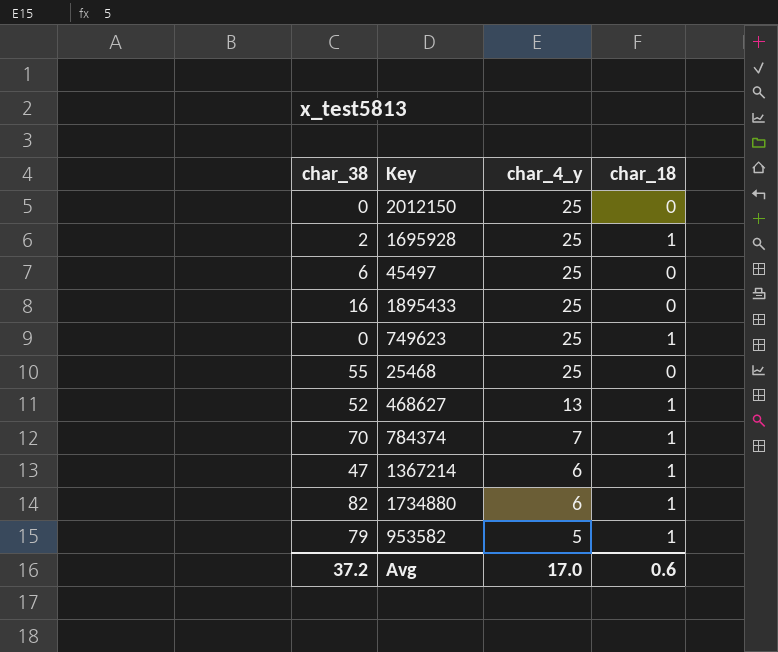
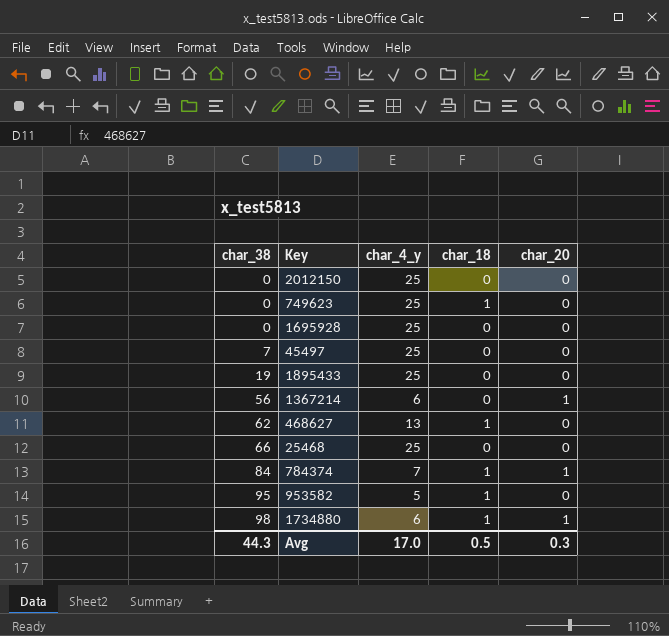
row order: char_4_y descending -> char_38 ascending
column char_20 | position: none -> 5
1695928 | char_38: 2 -> 0
1695928 | char_18: 1 -> 0
45497 | char_38: 6 -> 7
1895433 | char_38: 16 -> 19
1367214 | char_38: 47 -> 56
1367214 | char_18: 1 -> 0
468627 | char_38: 52 -> 62
25468 | char_38: 55 -> 66
784374 | char_38: 70 -> 84
953582 | char_38: 79 -> 95
1734880 | char_38: 82 -> 98
Avg | char_38: 37.2 -> 44.3
Avg | char_18: 0.6 -> 0.5

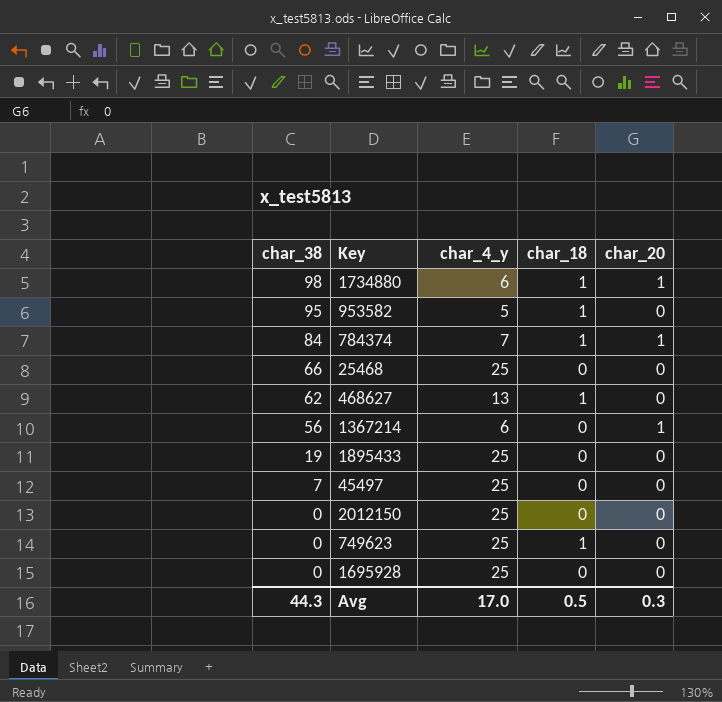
row order: char_38 ascending -> char_38 descending

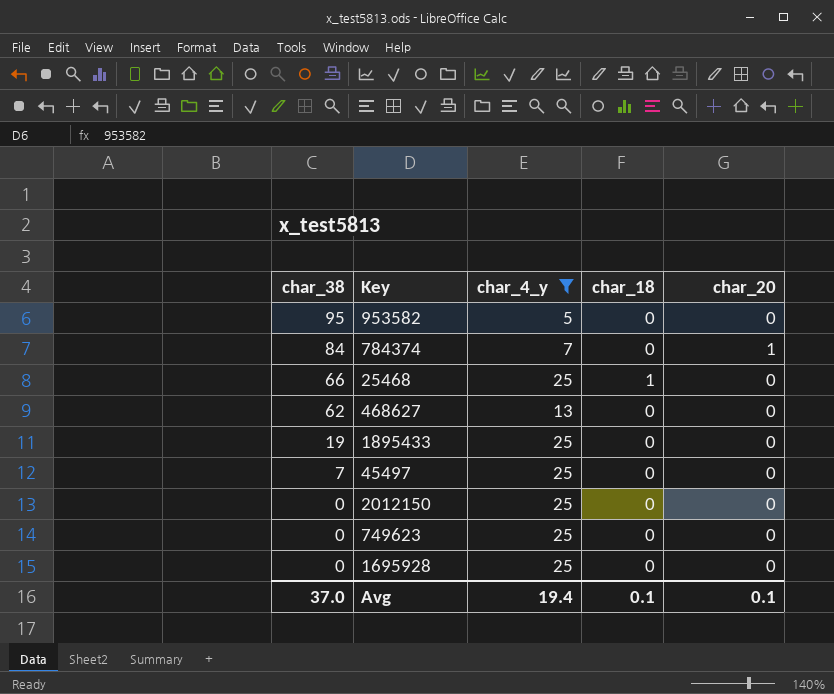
filter: none -> char_4_y != 6
953582 | char_18: 1 -> 0
784374 | char_18: 1 -> 0
25468 | char_18: 0 -> 1
468627 | char_18: 1 -> 0
749623 | char_18: 1 -> 0
Avg | char_38: 44.3 -> 37.0
Avg | char_4_y: 17.0 -> 19.4
Avg | char_18: 0.5 -> 0.1
Avg | char_20: 0.3 -> 0.1

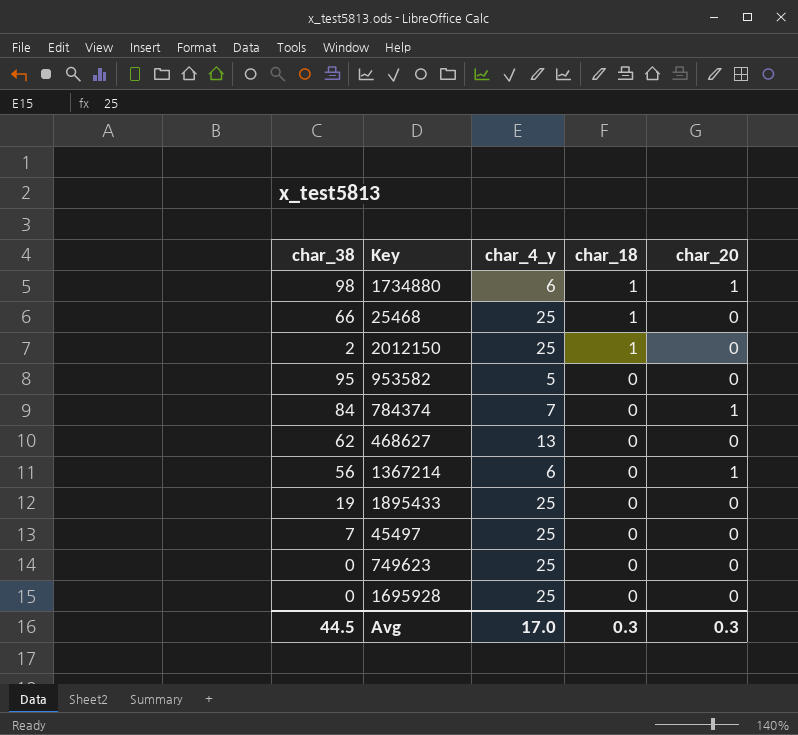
filter: char_4_y != 6 -> none
row order: char_38 descending -> char_18 descending
2012150 | char_38: 0 -> 2
2012150 | char_18: 0 -> 1
Avg | char_38: 37.0 -> 44.5
Avg | char_4_y: 19.4 -> 17.0
Avg | char_18: 0.1 -> 0.3
Avg | char_20: 0.1 -> 0.3

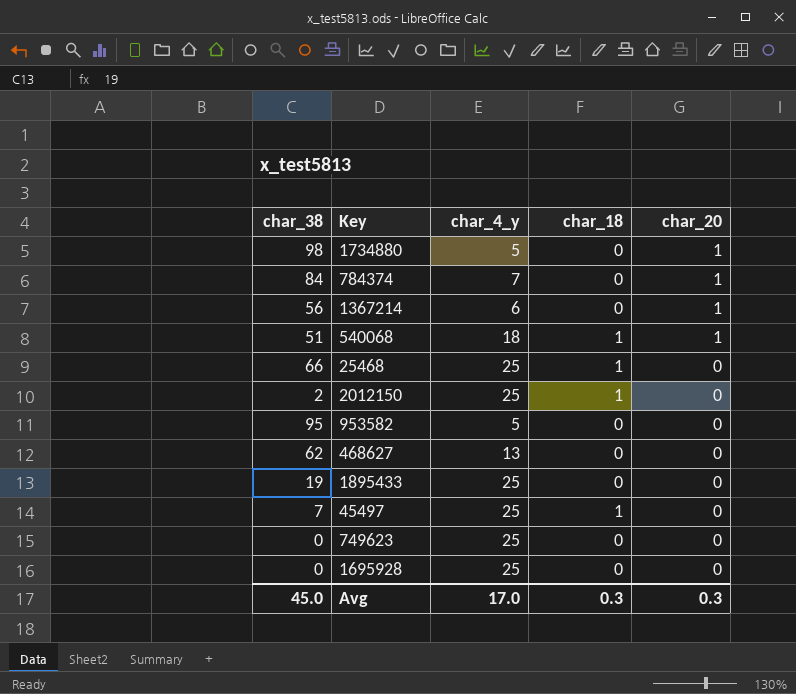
row order: char_18 descending -> char_20 descending
1734880 | char_4_y: 6 -> 5
1734880 | char_18: 1 -> 0
row 540068: none -> 51 | 18 | 1 | 1
45497 | char_18: 0 -> 1
Avg | char_38: 44.5 -> 45.0

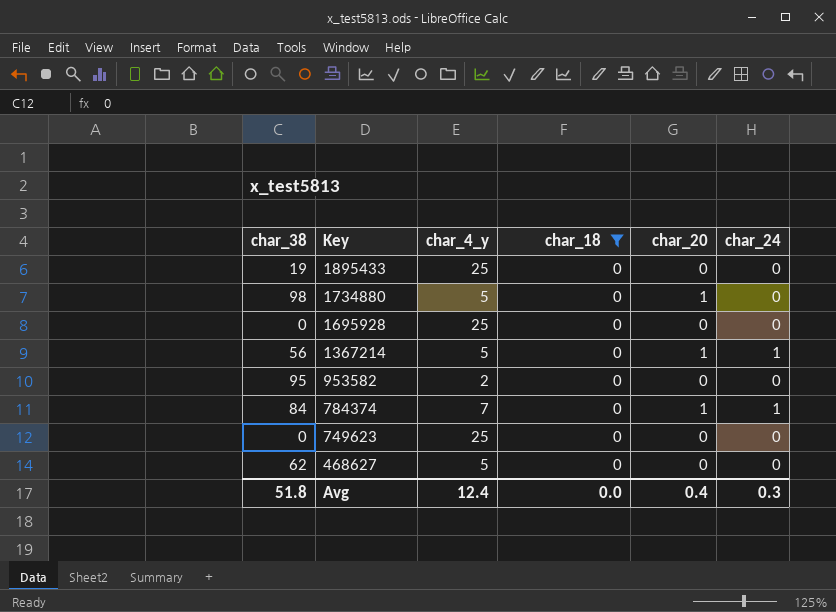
filter: none -> char_18 = 0
row order: char_20 descending -> Key descending
column char_24 | position: none -> 6
1367214 | char_4_y: 6 -> 5
953582 | char_4_y: 5 -> 2
468627 | char_4_y: 13 -> 5
Avg | char_38: 45.0 -> 51.8
Avg | char_4_y: 17.0 -> 12.4
Avg | char_18: 0.3 -> 0.0
Avg | char_20: 0.3 -> 0.4

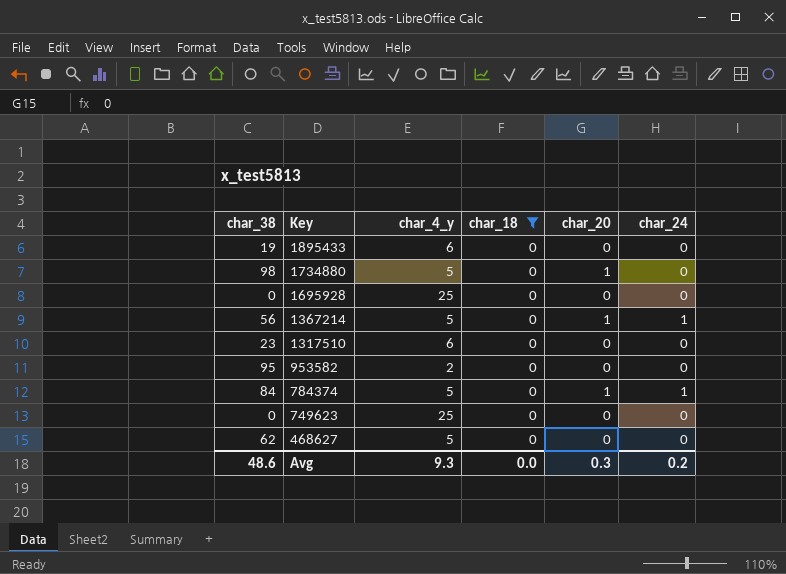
1895433 | char_4_y: 25 -> 6
row 1317510: none -> 23 | 6 | 0 | 0 | 0
784374 | char_4_y: 7 -> 5
Avg | char_38: 51.8 -> 48.6
Avg | char_4_y: 12.4 -> 9.3
Avg | char_20: 0.4 -> 0.3
Avg | char_24: 0.3 -> 0.2

